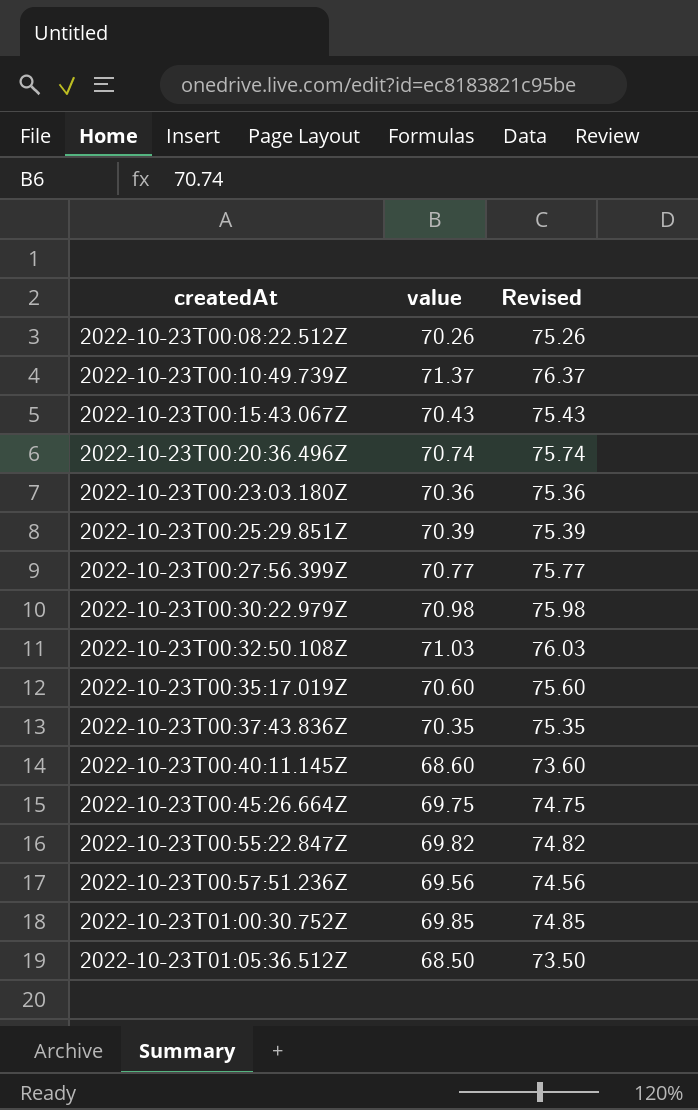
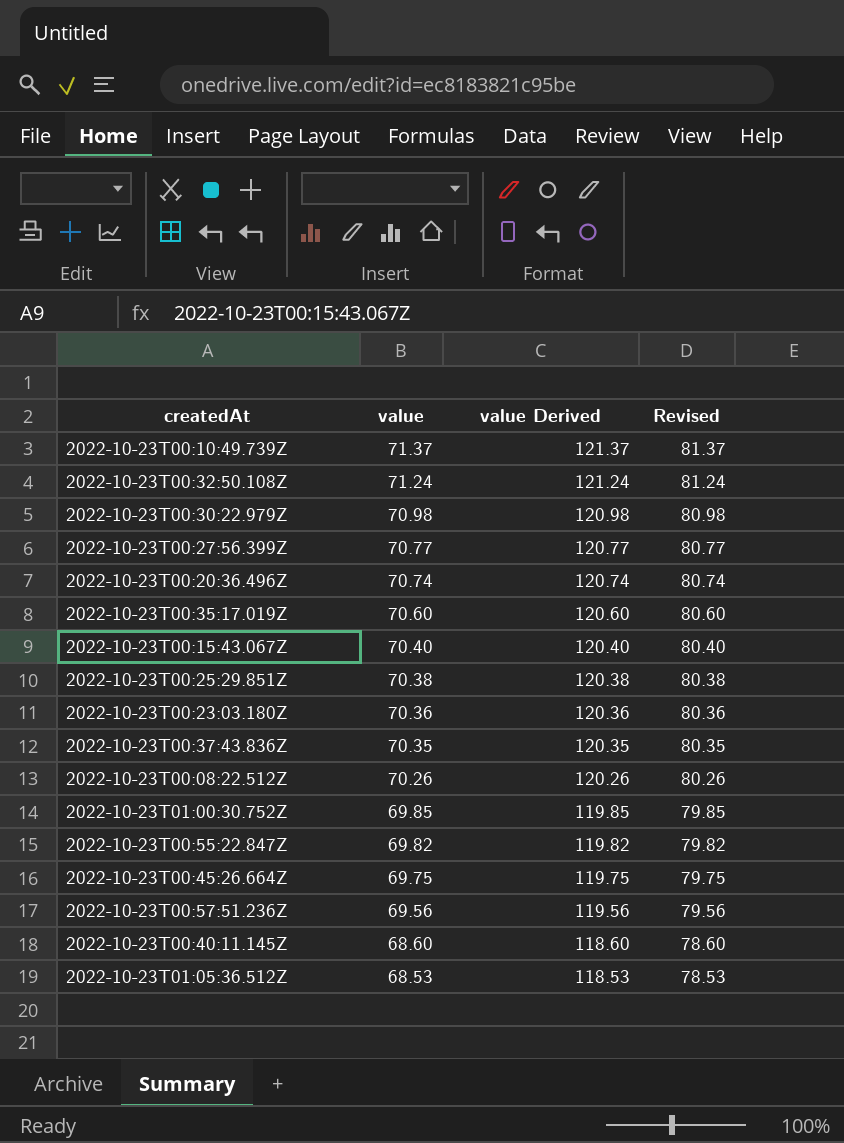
row order: createdAt ascending -> value descending
column value Derived | formula: none -> [value] + 50
column Revised | formula: [value] + 5 -> [value] + 10
2022-10-23T00:32:50.108Z | value: 71.03 -> 71.24
2022-10-23T00:15:43.067Z | value: 70.43 -> 70.40
2022-10-23T00:25:29.851Z | value: 70.39 -> 70.38
2022-10-23T01:05:36.512Z | value: 68.50 -> 68.53

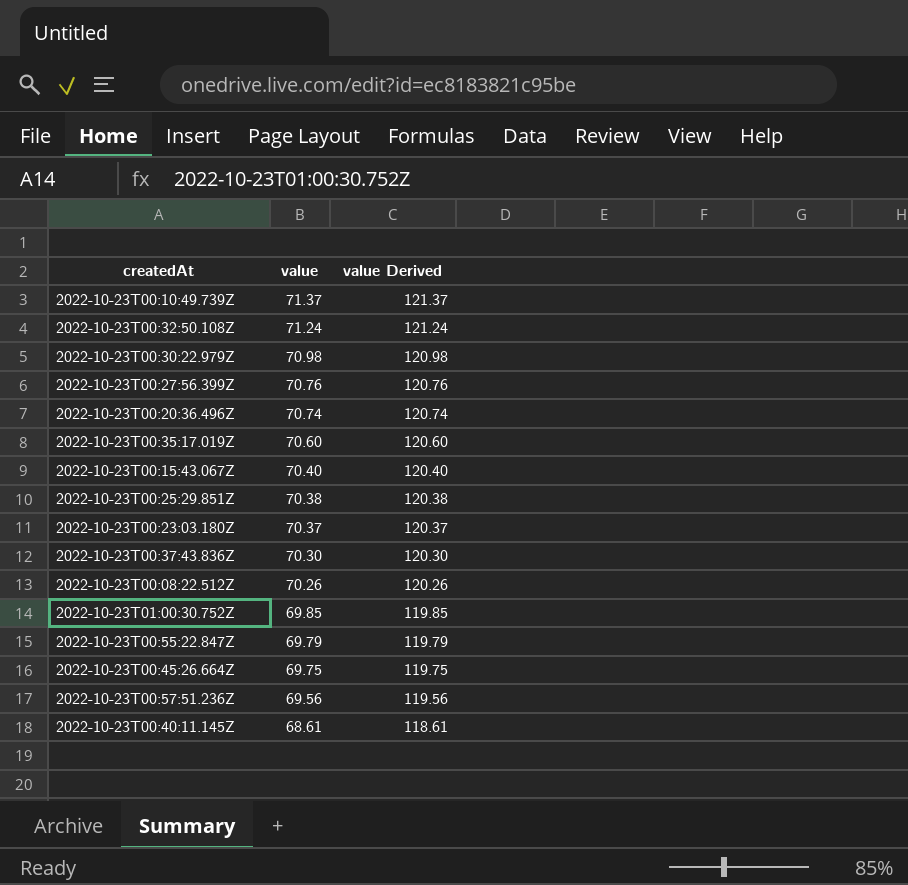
column Revised | formula: [value] + 10 -> none
row 2022-10-23T01:05:36.512Z: 68.53 | 118.53 | 78.53 -> none
2022-10-23T00:27:56.399Z | value: 70.77 -> 70.76
2022-10-23T00:27:56.399Z | value Derived: 120.77 -> 120.76
2022-10-23T00:23:03.180Z | value: 70.36 -> 70.37
2022-10-23T00:23:03.180Z | value Derived: 120.36 -> 120.37
2022-10-23T00:37:43.836Z | value: 70.35 -> 70.30
2022-10-23T00:37:43.836Z | value Derived: 120.35 -> 120.30
2022-10-23T00:55:22.847Z | value: 69.82 -> 69.79
2022-10-23T00:55:22.847Z | value Derived: 119.82 -> 119.79
2022-10-23T00:40:11.145Z | value: 68.60 -> 68.61
2022-10-23T00:40:11.145Z | value Derived: 118.60 -> 118.61

